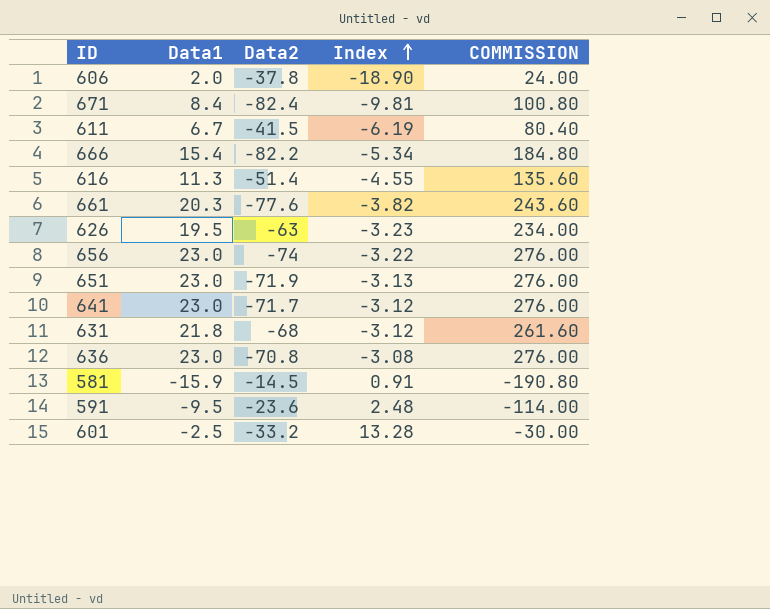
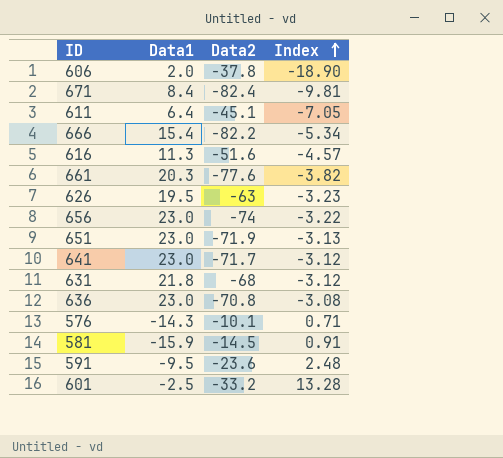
column COMMISSION | formula: [Data1] * 12 -> none
611 | Data1: 6.7 -> 6.4
611 | Data2: -41.5 -> -45.1
611 | Index: -6.19 -> -7.05
616 | Data2: -51.4 -> -51.6
616 | Index: -4.55 -> -4.57
row 576: none -> -14.3 | -10.1 | 0.71

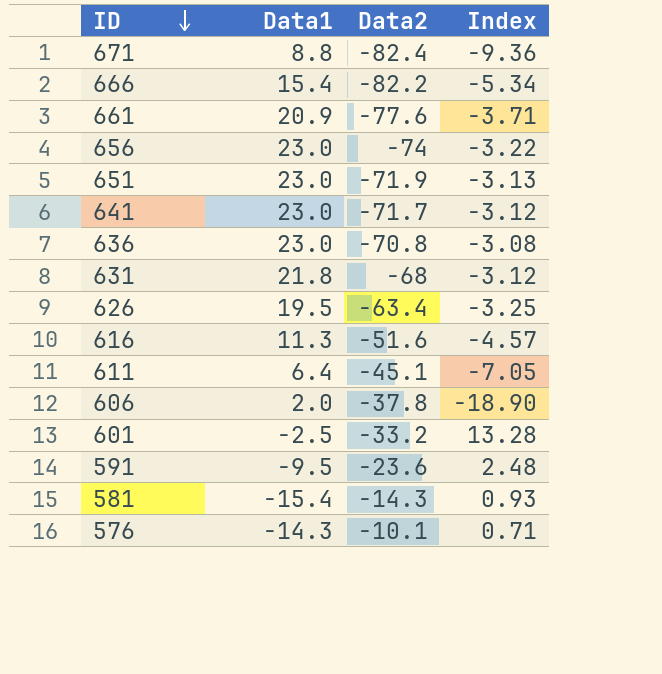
row order: Index ascending -> ID descending
671 | Data1: 8.4 -> 8.8
671 | Index: -9.81 -> -9.36
661 | Data1: 20.3 -> 20.9
661 | Index: -3.82 -> -3.71
626 | Data2: -63 -> -63.4
626 | Index: -3.23 -> -3.25
581 | Data1: -15.9 -> -15.4
581 | Data2: -14.5 -> -14.3
581 | Index: 0.91 -> 0.93

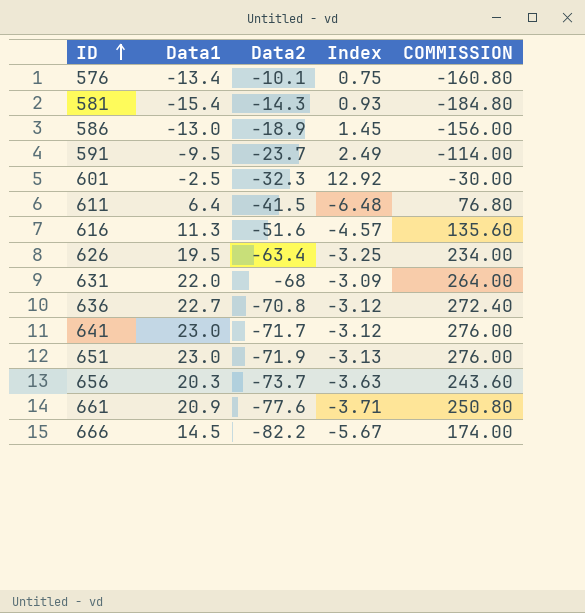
row order: ID descending -> ID ascending
column COMMISSION | formula: none -> [Data1] * 12
row 671: 8.8 | -82.4 | -9.36 -> none
row 606: 2.0 | -37.8 | -18.90 -> none
576 | Data1: -14.3 -> -13.4
576 | Index: 0.71 -> 0.75
row 586: none -> -13.0 | -18.9 | 1.45 | -156.00
591 | Data2: -23.6 -> -23.7
591 | Index: 2.48 -> 2.49
601 | Data2: -33.2 -> -32.3
601 | Index: 13.28 -> 12.92
611 | Data2: -45.1 -> -41.5
611 | Index: -7.05 -> -6.48
631 | Data1: 21.8 -> 22.0
631 | Index: -3.12 -> -3.09
636 | Data1: 23.0 -> 22.7
636 | Index: -3.08 -> -3.12
656 | Data1: 23.0 -> 20.3
656 | Data2: -74 -> -73.7
656 | Index: -3.22 -> -3.63
666 | Data1: 15.4 -> 14.5
666 | Index: -5.34 -> -5.67

